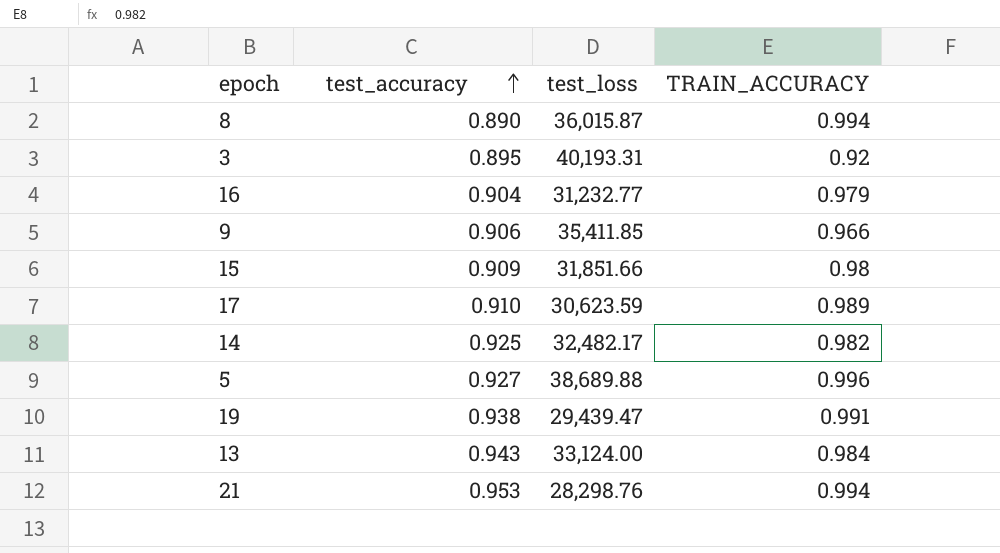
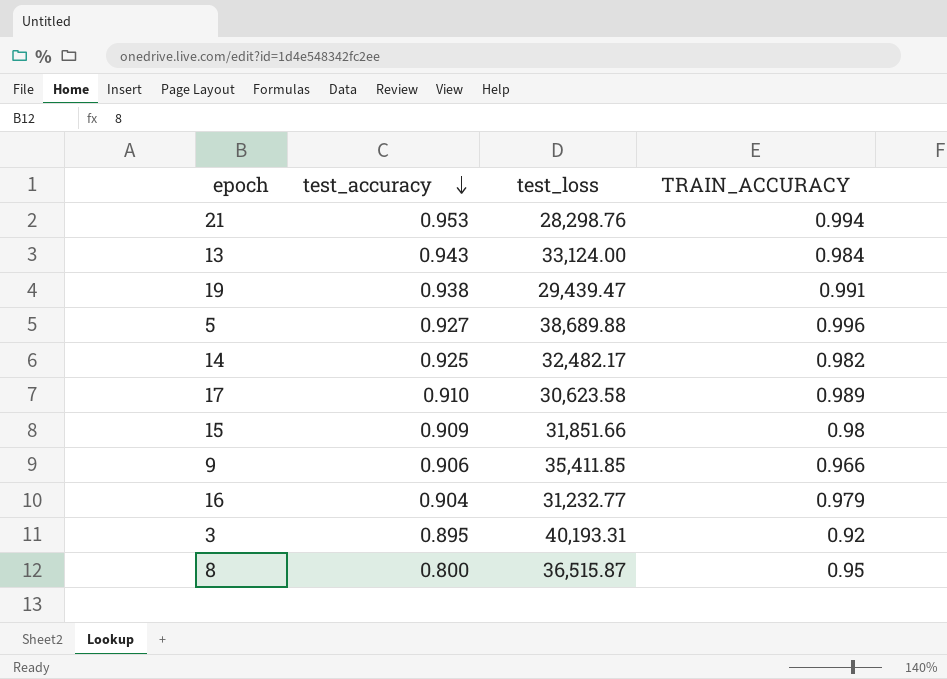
row order: test_accuracy ascending -> test_accuracy descending
17 | test_loss: 30,623.59 -> 30,623.58
8 | test_accuracy: 0.890 -> 0.800
8 | test_loss: 36,015.87 -> 36,515.87
8 | TRAIN_ACCURACY: 0.994 -> 0.95

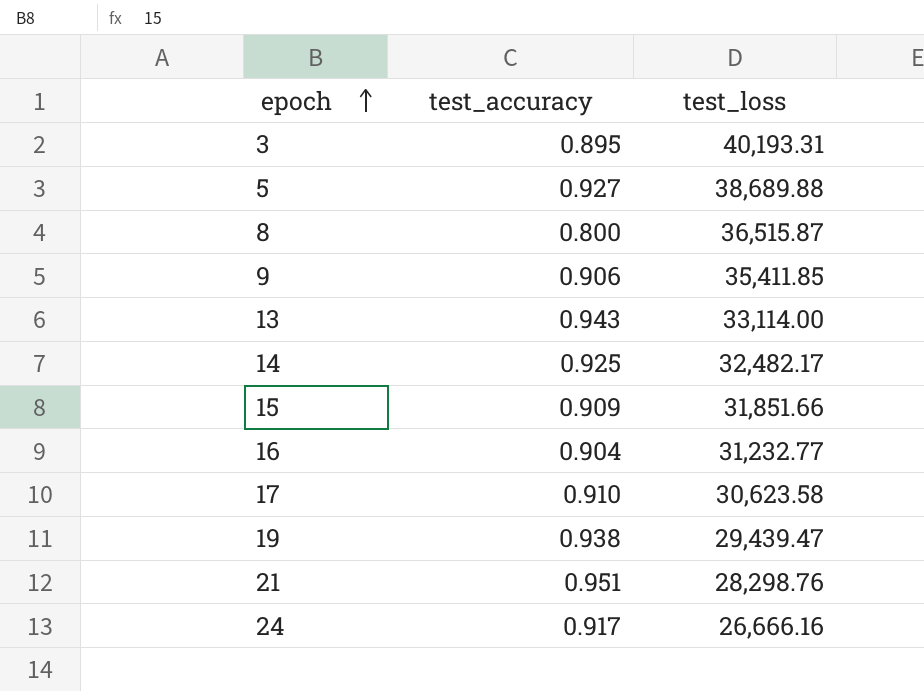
row order: test_accuracy descending -> epoch ascending
column TRAIN_ACCURACY | position: 4 -> none
13 | test_loss: 33,124.00 -> 33,114.00
21 | test_accuracy: 0.953 -> 0.951
row 24: none -> 0.917 | 26,666.16

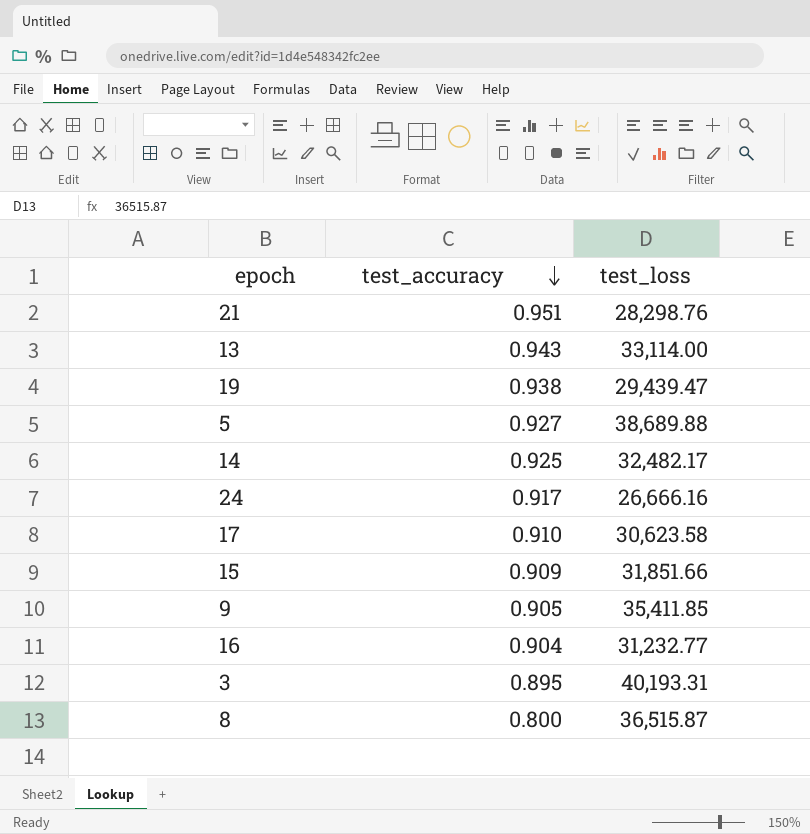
row order: epoch ascending -> test_accuracy descending
9 | test_accuracy: 0.906 -> 0.905

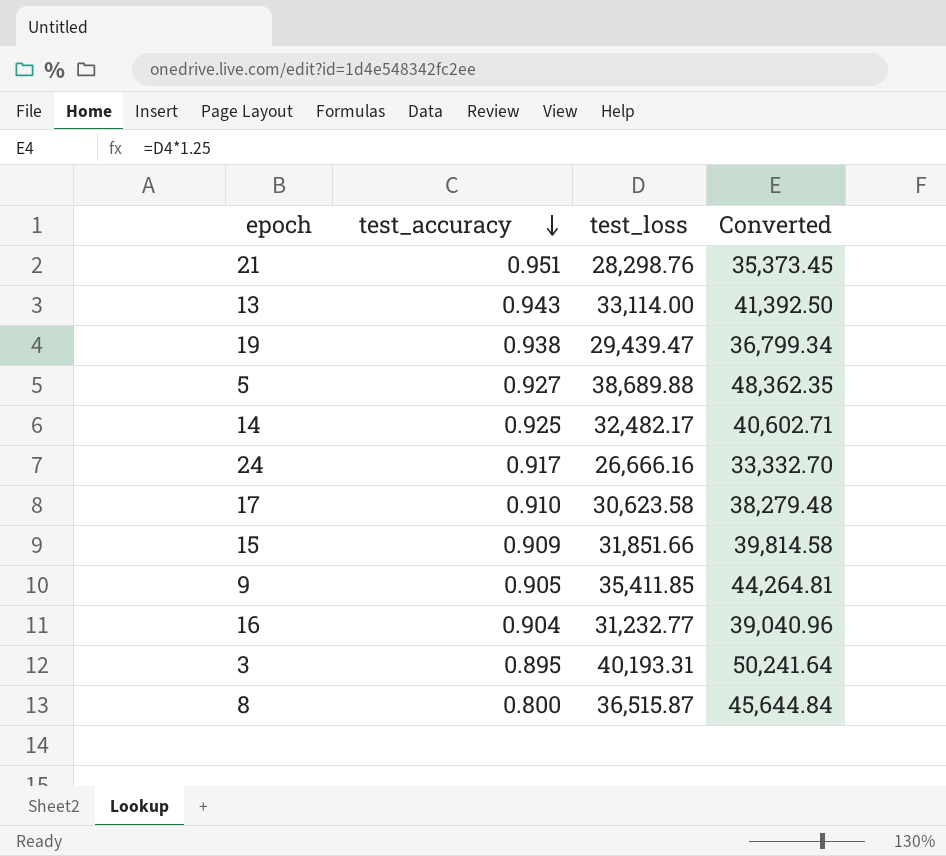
column Converted | formula: none -> [test_loss] * 1.25

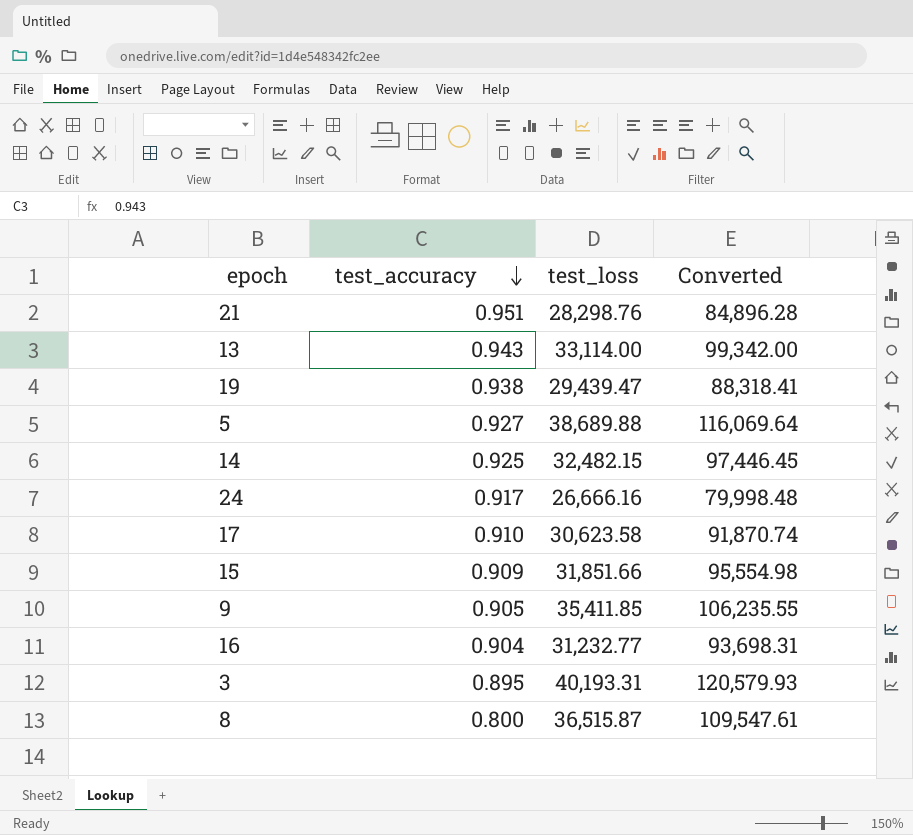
column Converted | formula: [test_loss] * 1.25 -> [test_loss] * 3
14 | test_loss: 32,482.17 -> 32,482.15

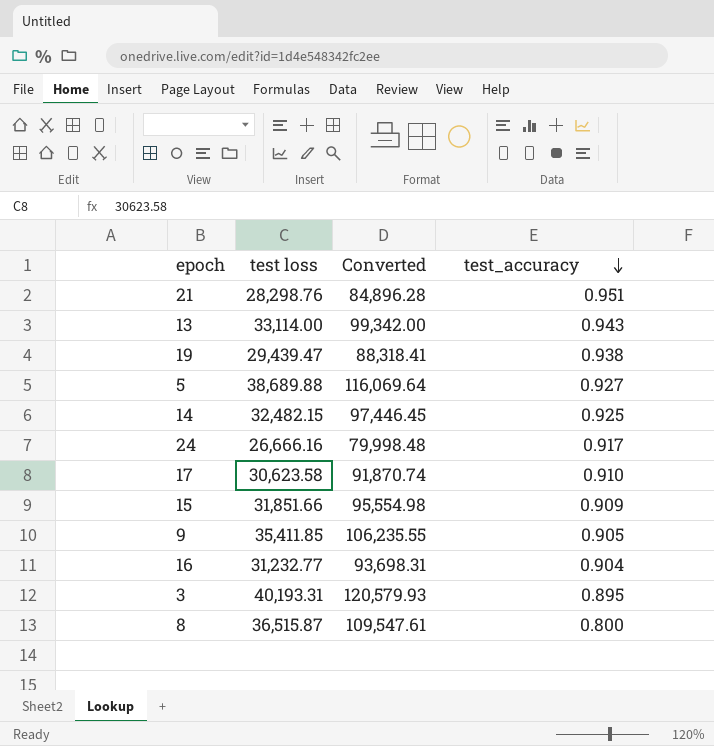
column name: test_loss -> test loss
column test_accuracy | position: 2 -> 4

